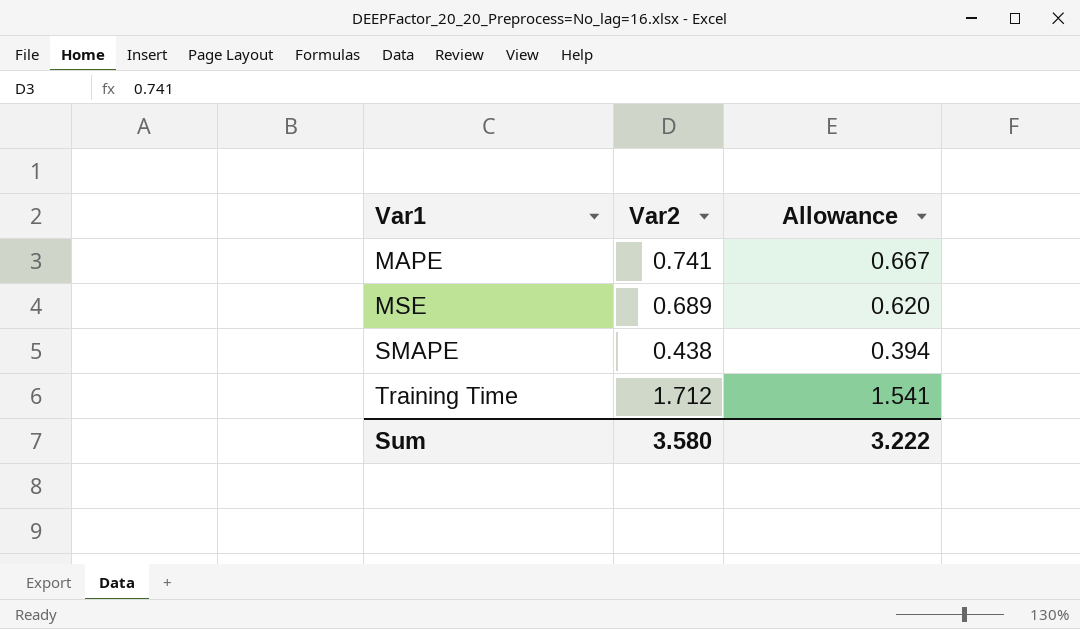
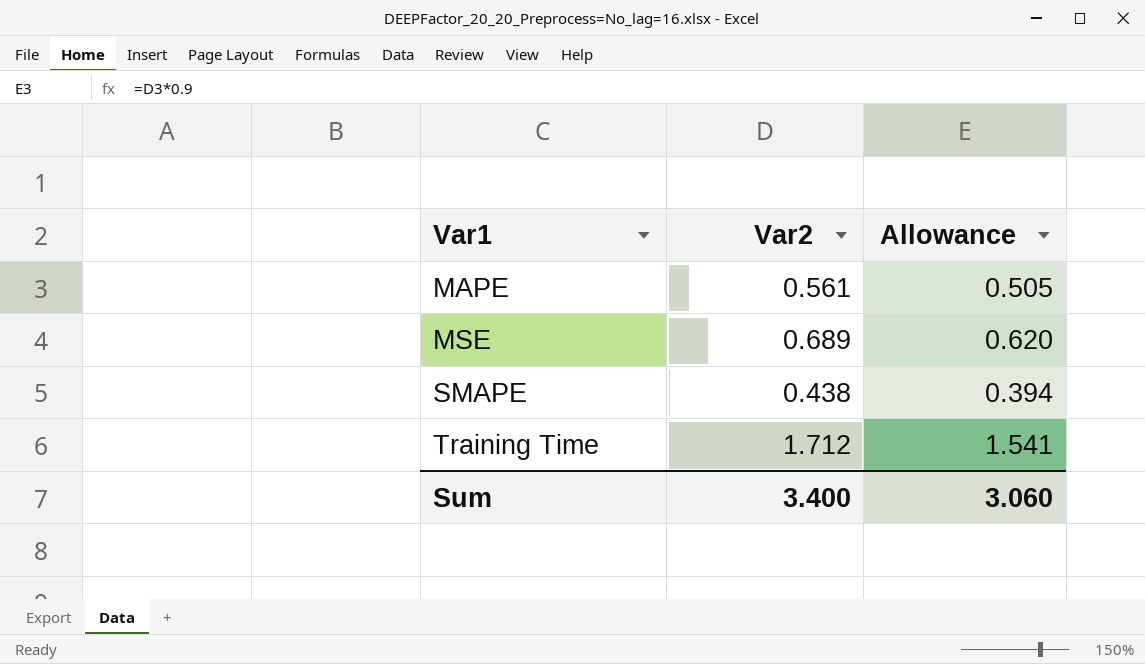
MAPE | Var2: 0.741 -> 0.561
MAPE | Allowance: 0.667 -> 0.505
Sum | Var2: 3.580 -> 3.400
Sum | Allowance: 3.222 -> 3.060

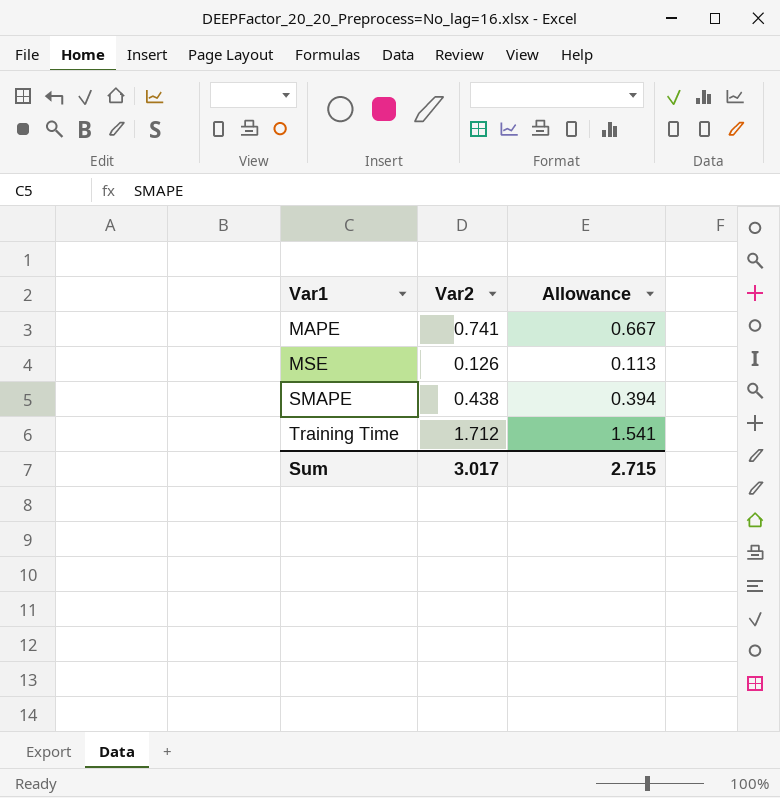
MAPE | Var2: 0.561 -> 0.741
MAPE | Allowance: 0.505 -> 0.667
MSE | Var2: 0.689 -> 0.126
MSE | Allowance: 0.620 -> 0.113
Sum | Var2: 3.400 -> 3.017
Sum | Allowance: 3.060 -> 2.715

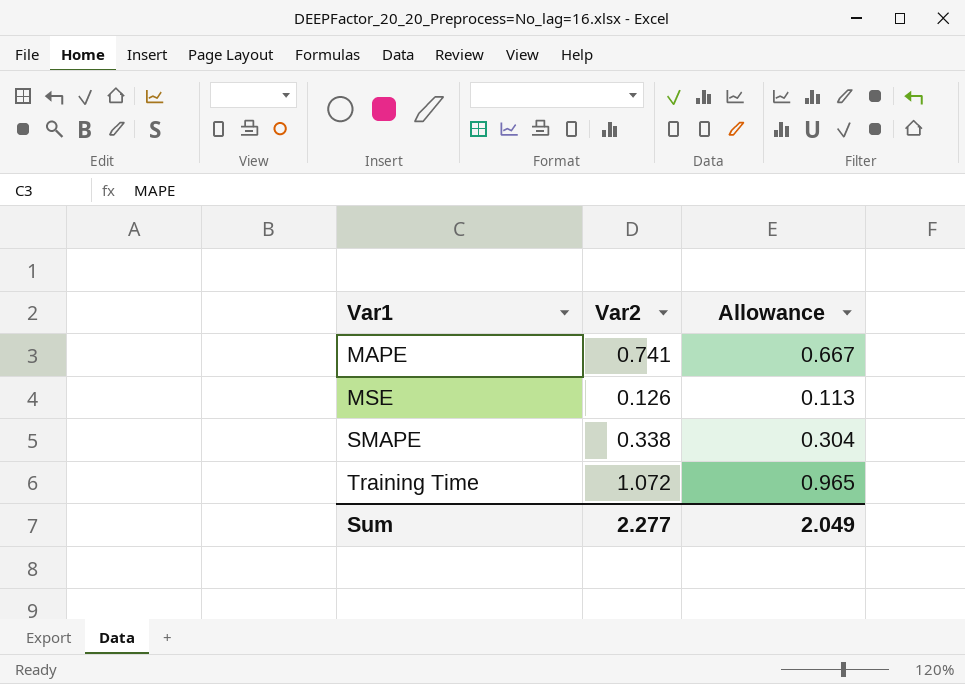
SMAPE | Var2: 0.438 -> 0.338
SMAPE | Allowance: 0.394 -> 0.304
Training Time | Var2: 1.712 -> 1.072
Training Time | Allowance: 1.541 -> 0.965
Sum | Var2: 3.017 -> 2.277
Sum | Allowance: 2.715 -> 2.049

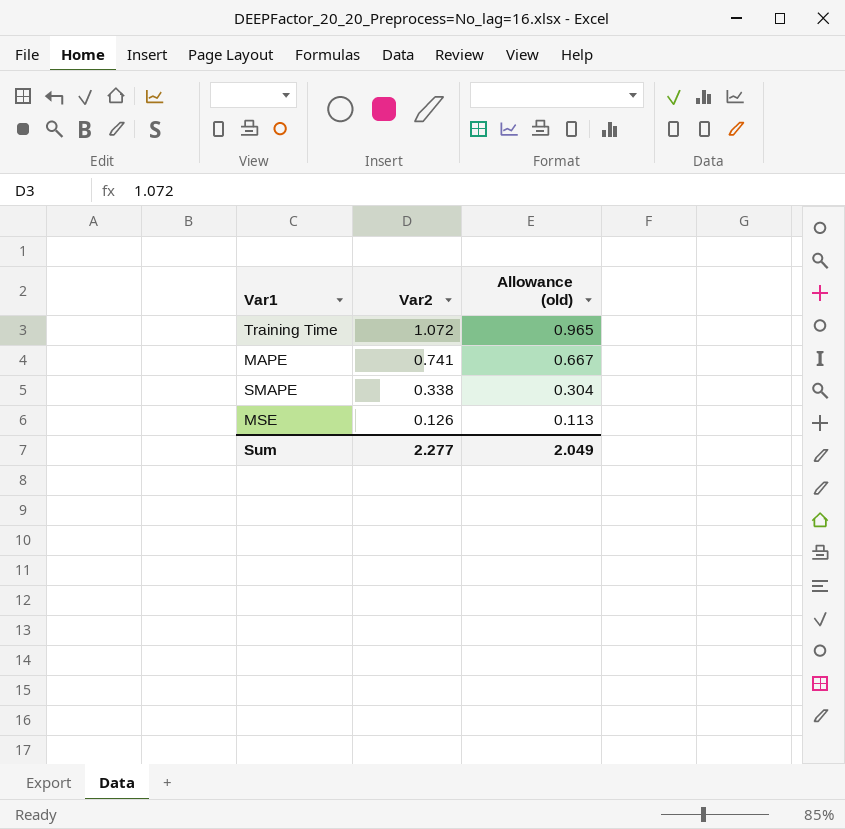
row order: Var1 ascending -> Var2 descending
column name: Allowance -> Allowance (old)

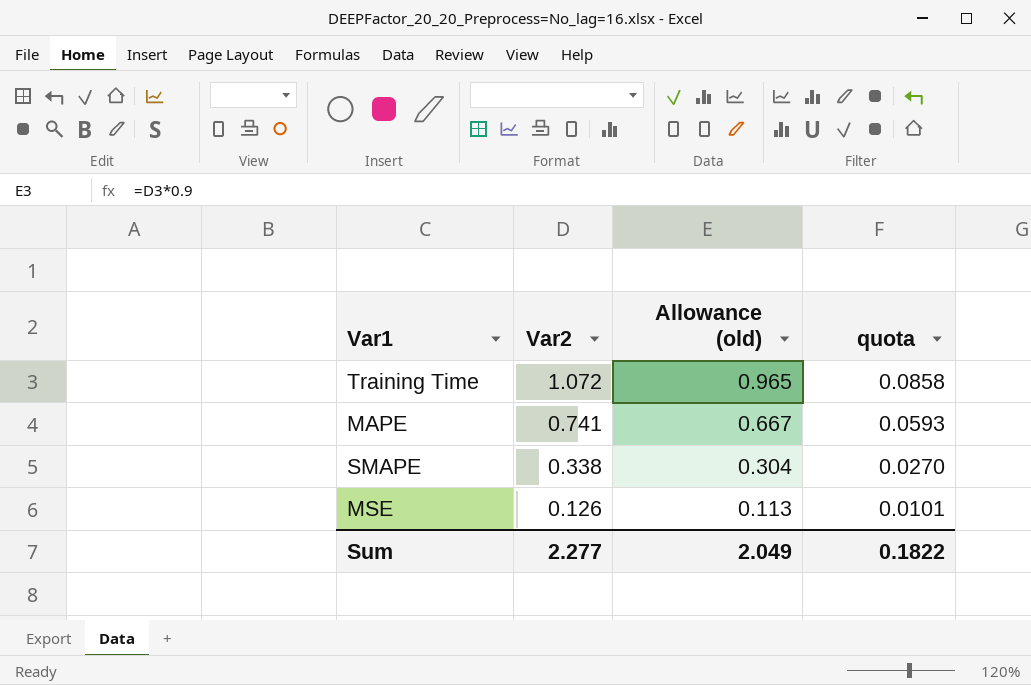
column quota | formula: none -> [Var2] * 0.08

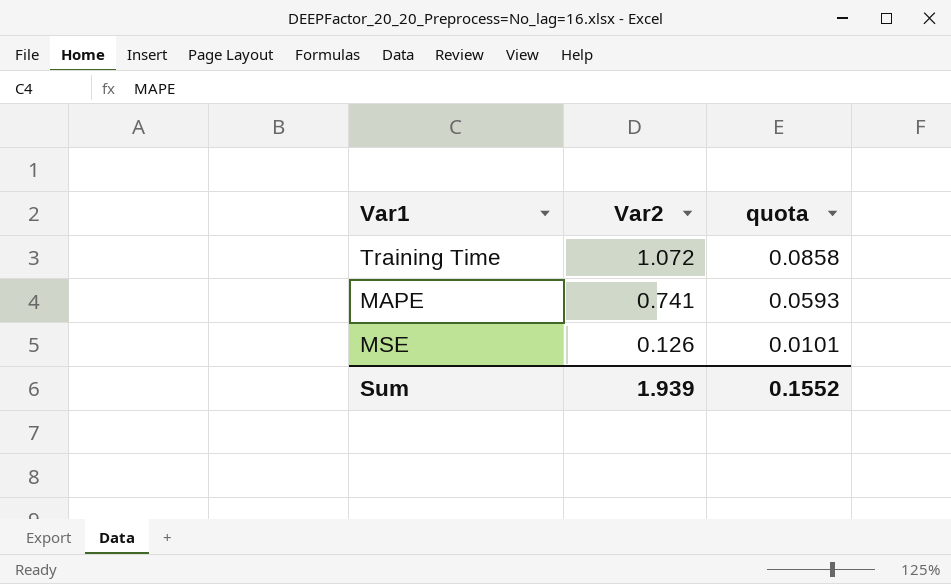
column Allowance (old) | formula: [Var2] * 0.9 -> none
row SMAPE: 0.338 | 0.304 | 0.0270 -> none
Sum | Var2: 2.277 -> 1.939
Sum | quota: 0.1822 -> 0.1552

